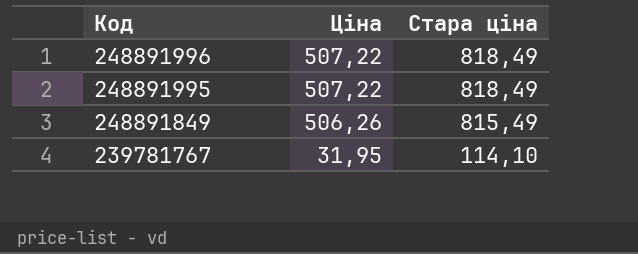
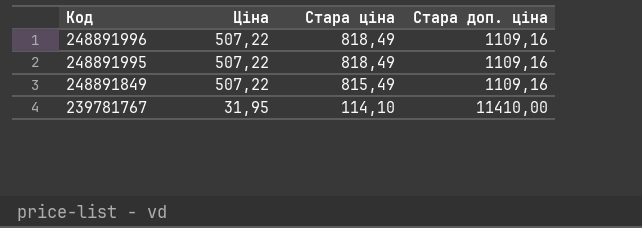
column Стара доп. ціна | position: none -> 4
248891849 | Ціна: 506,26 -> 507,22

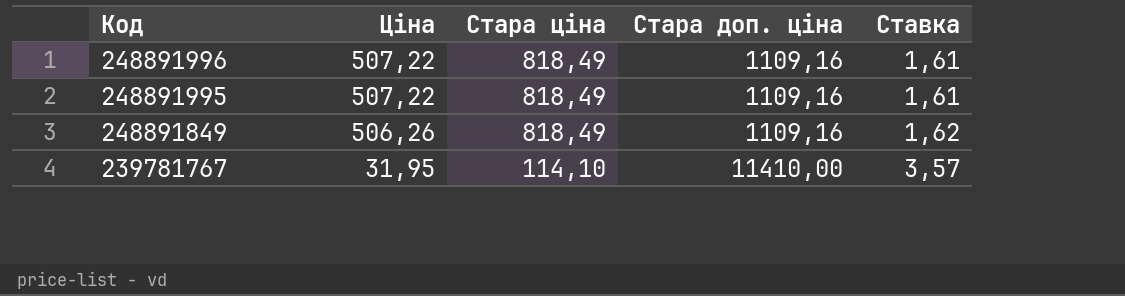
column Ставка | formula: none -> [Стара ціна] / [Ціна]
248891849 | Ціна: 507,22 -> 506,26
248891849 | Стара ціна: 815,49 -> 818,49

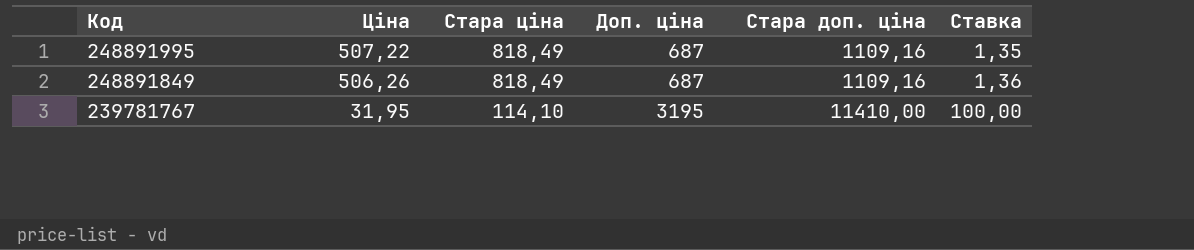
column Доп. ціна | position: none -> 4
column Ставка | formula: [Стара ціна] / [Ціна] -> [Доп. ціна] / [Ціна]
row 248891996: 507,22 | 818,49 | 1109,16 | 1,61 -> none

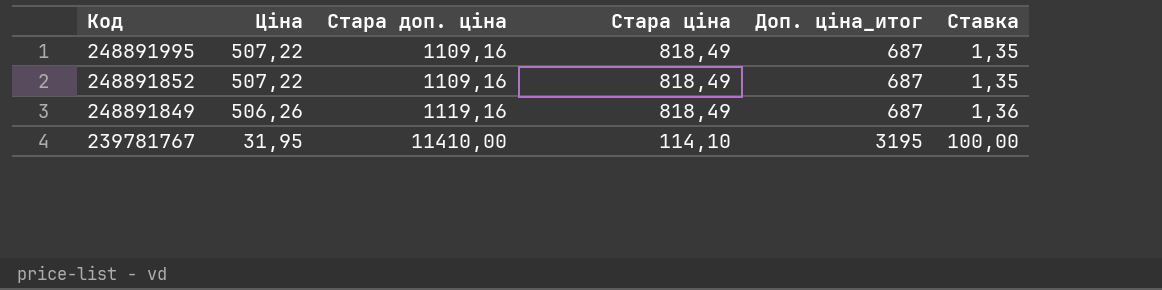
column Стара доп. ціна | position: 5 -> 3
column name: Доп. ціна -> Доп. ціна_итог
row 248891852: none -> 507,22 | 1109,16 | 818,49 | 687 | 1,35
248891849 | Стара доп. ціна: 1109,16 -> 1119,16

